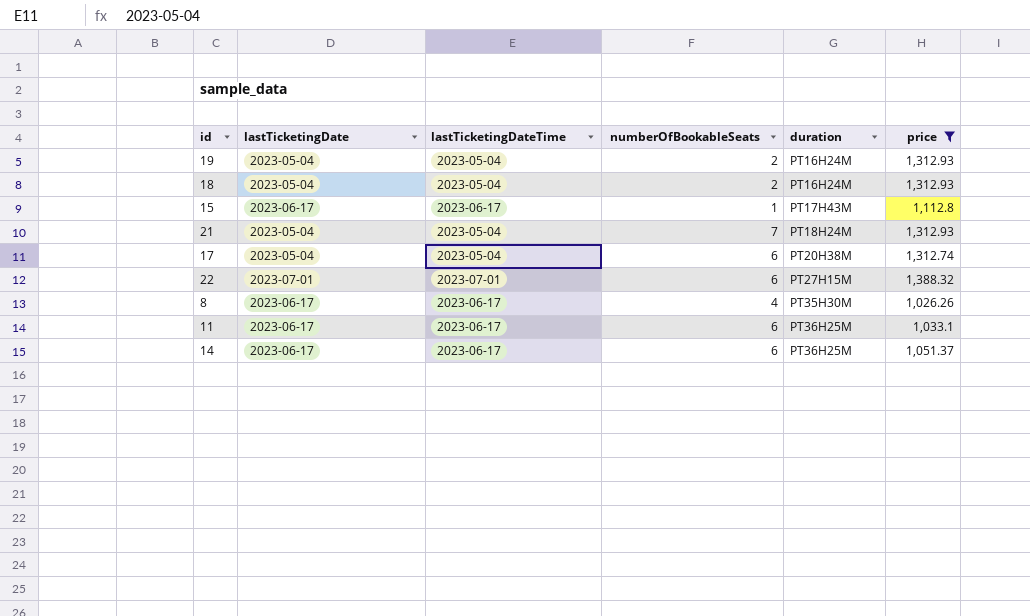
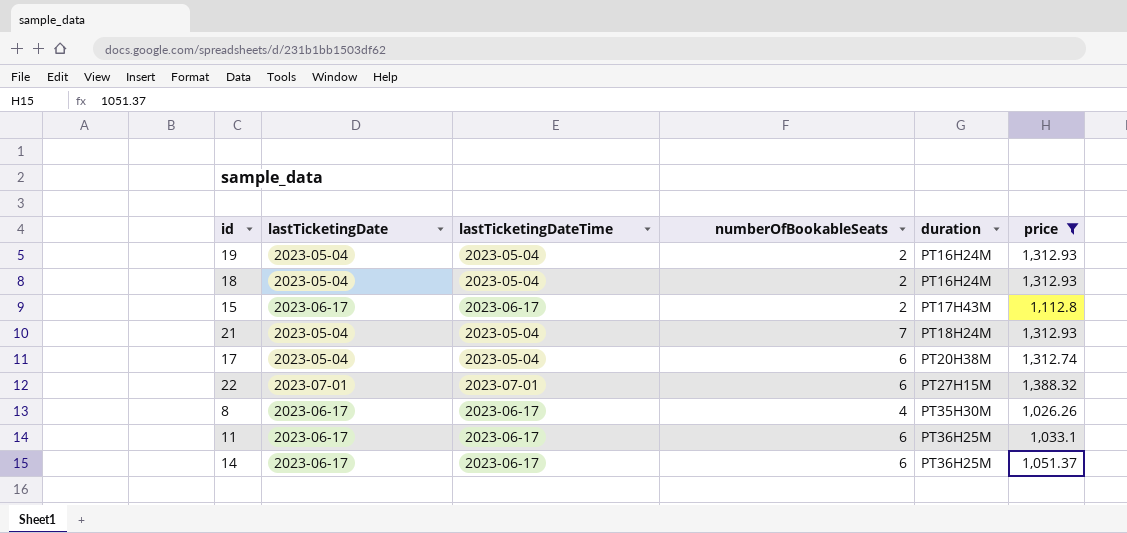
15 | numberOfBookableSeats: 1 -> 2

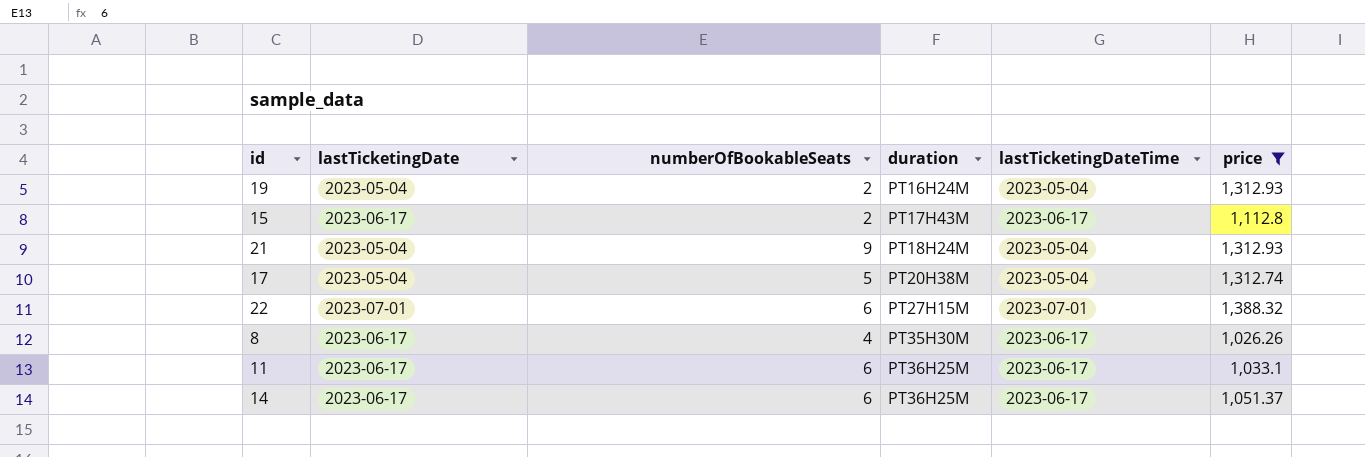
column lastTicketingDateTime | position: 3 -> 5
row 18: 2023-05-04 | 2023-05-04 | 2 | PT16H24M | 1,312.93 -> none
21 | numberOfBookableSeats: 7 -> 9
17 | numberOfBookableSeats: 6 -> 5

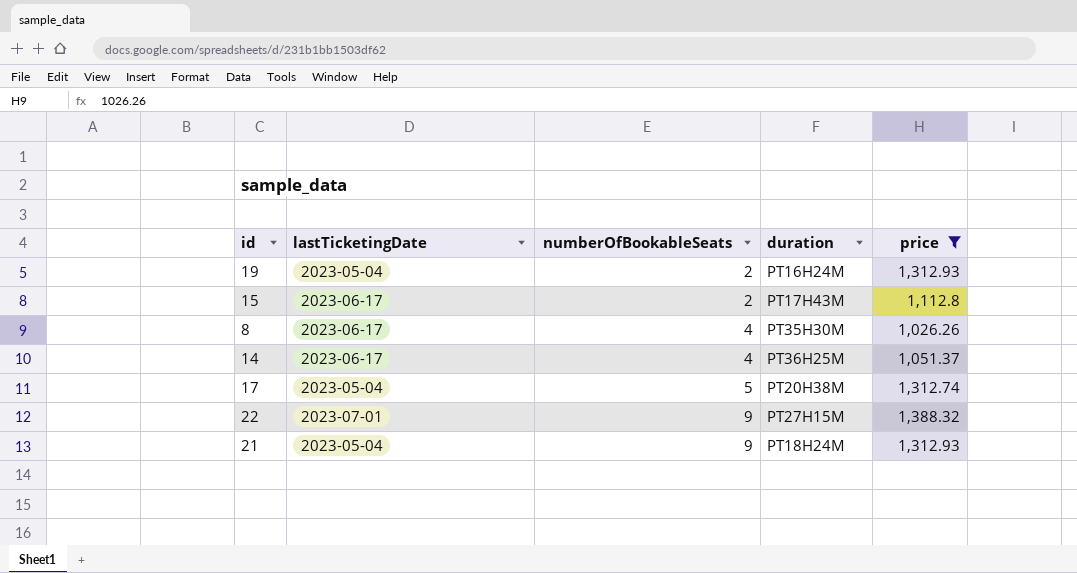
row order: duration ascending -> numberOfBookableSeats ascending
column lastTicketingDateTime | position: 5 -> none
row 11: 2023-06-17 | 6 | PT36H25M | 2023-06-17 | 1,033.1 -> none
14 | numberOfBookableSeats: 6 -> 4
22 | numberOfBookableSeats: 6 -> 9

